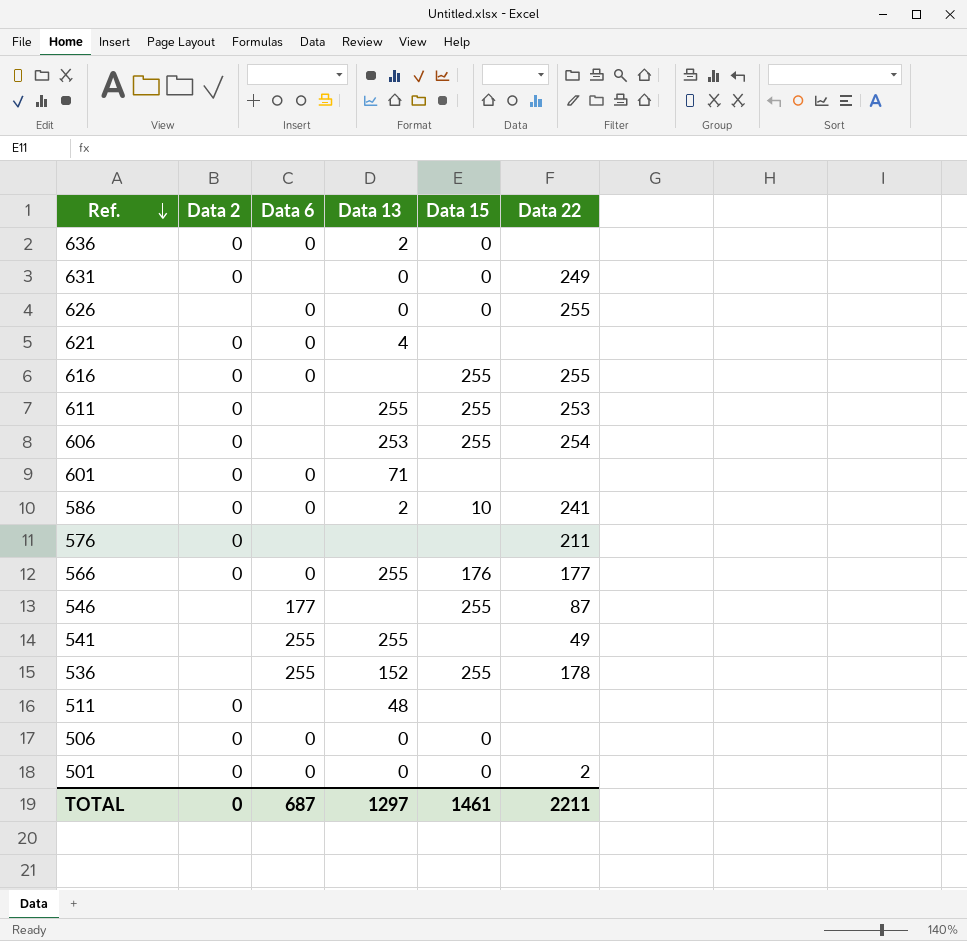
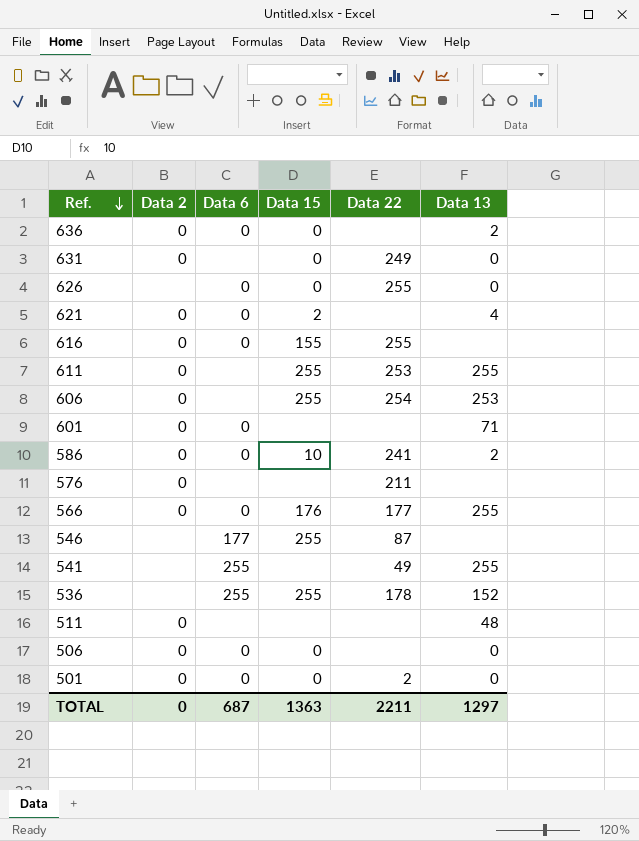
column Data 13 | position: 4 -> 6
621 | Data 15: none -> 2
616 | Data 15: 255 -> 155
TOTAL | Data 15: 1461 -> 1363

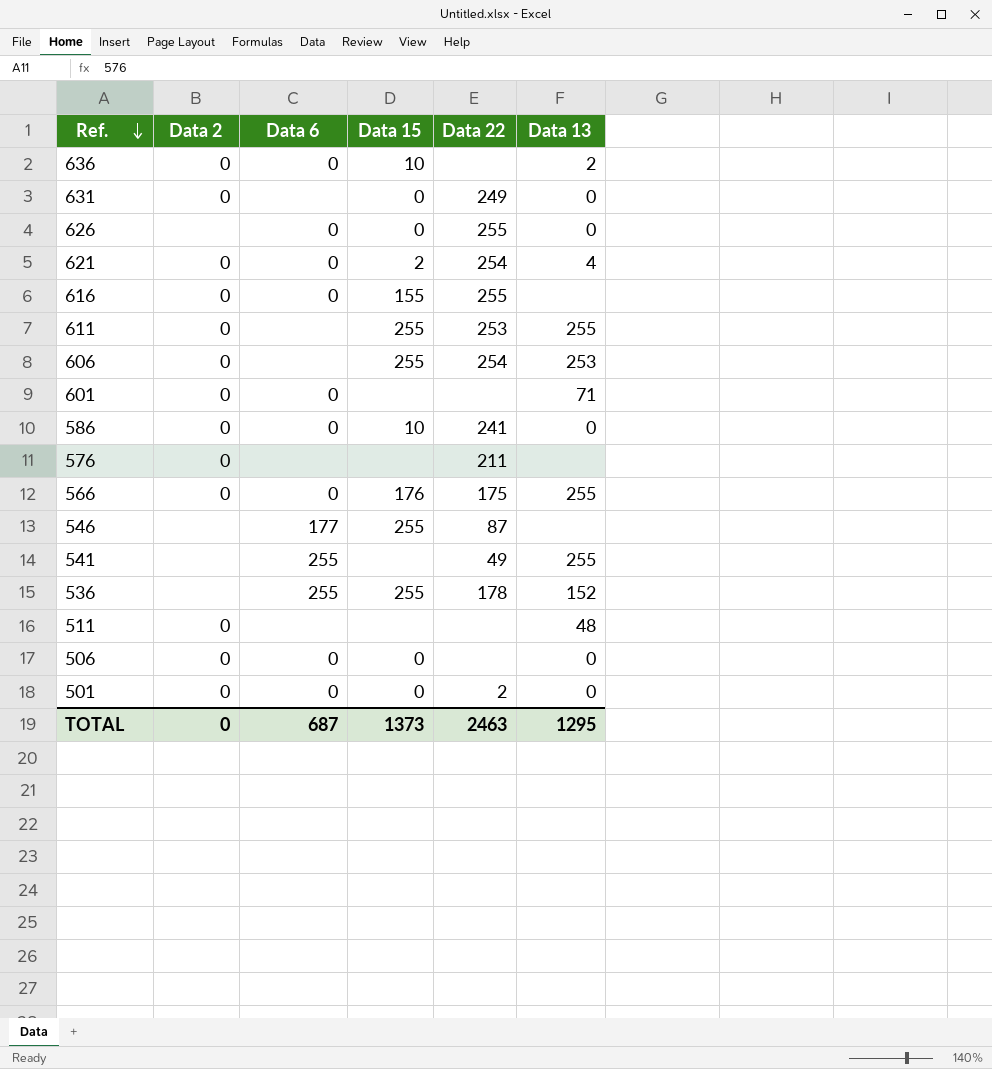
636 | Data 15: 0 -> 10
621 | Data 22: none -> 254
586 | Data 13: 2 -> 0
566 | Data 22: 177 -> 175
TOTAL | Data 15: 1363 -> 1373
TOTAL | Data 22: 2211 -> 2463
TOTAL | Data 13: 1297 -> 1295

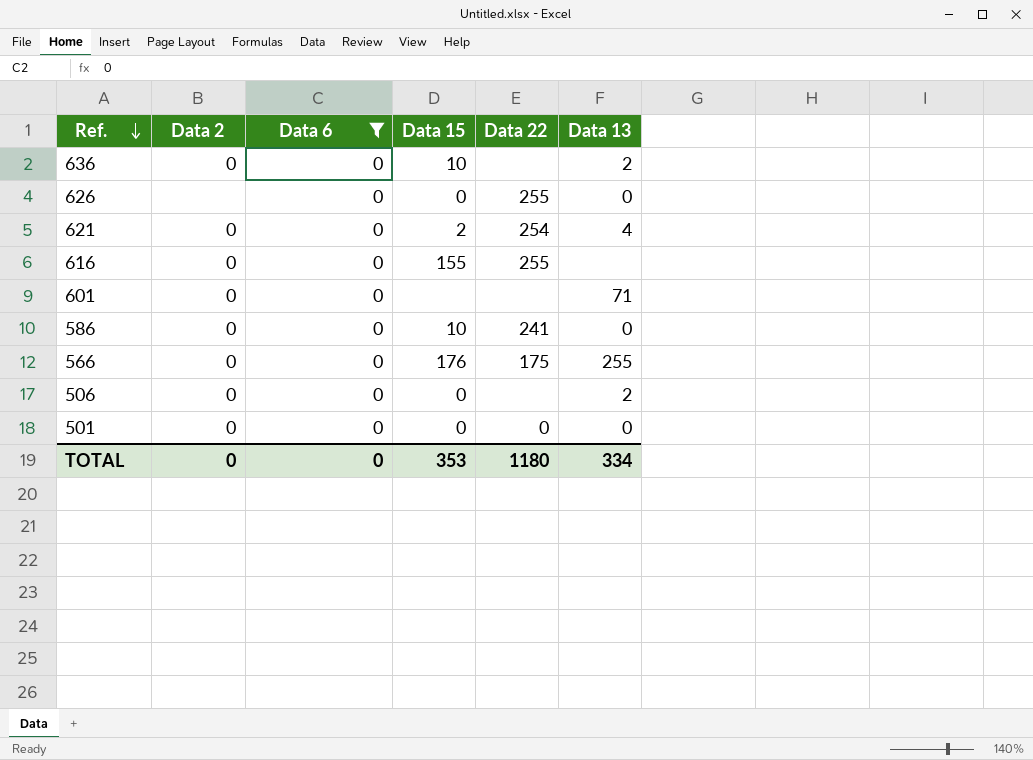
filter: none -> Data 6 = 0
506 | Data 13: 0 -> 2
501 | Data 22: 2 -> 0
TOTAL | Data 6: 687 -> 0
TOTAL | Data 15: 1373 -> 353
TOTAL | Data 22: 2463 -> 1180
TOTAL | Data 13: 1295 -> 334

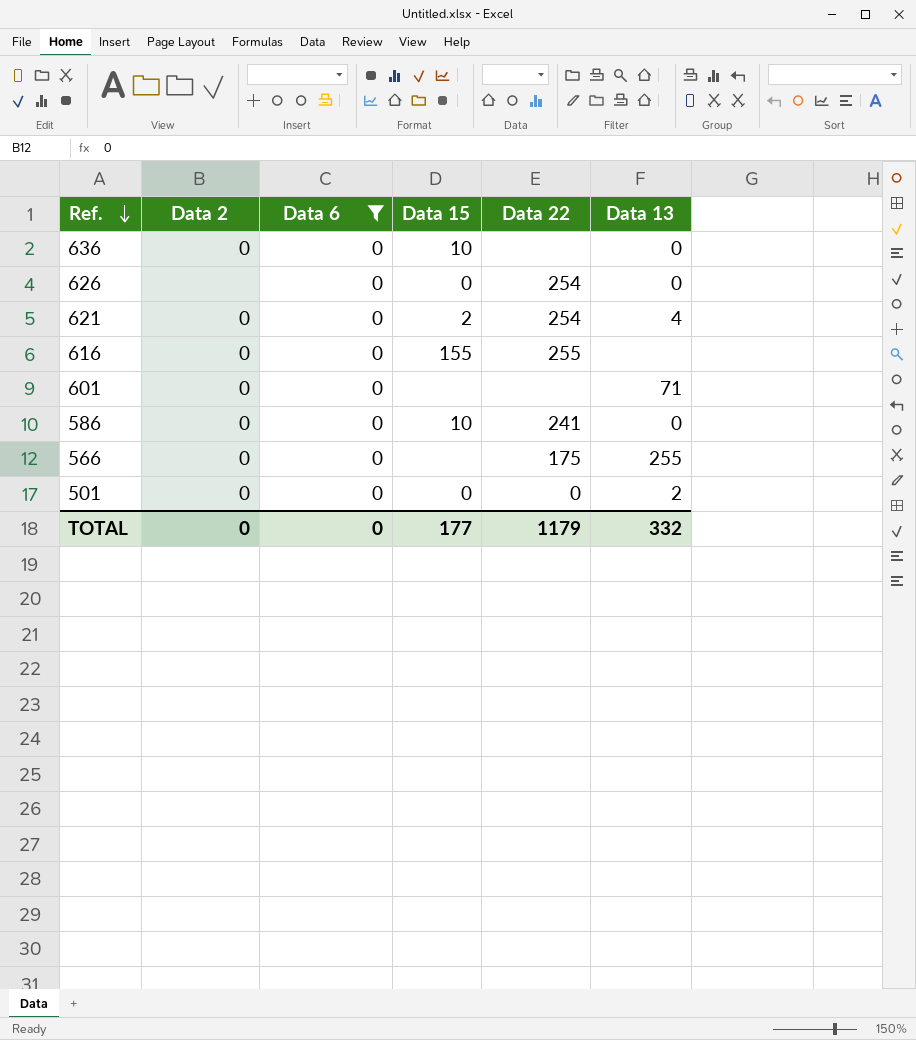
row 506: 0 | 0 | 0 | none | 2 -> none
636 | Data 13: 2 -> 0
626 | Data 22: 255 -> 254
566 | Data 15: 176 -> none
501 | Data 13: 0 -> 2
TOTAL | Data 15: 353 -> 177
TOTAL | Data 22: 1180 -> 1179
TOTAL | Data 13: 334 -> 332

